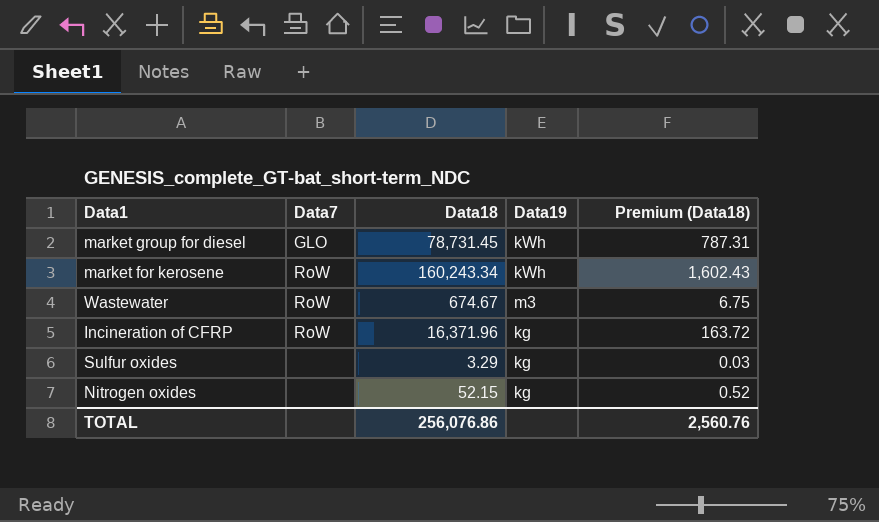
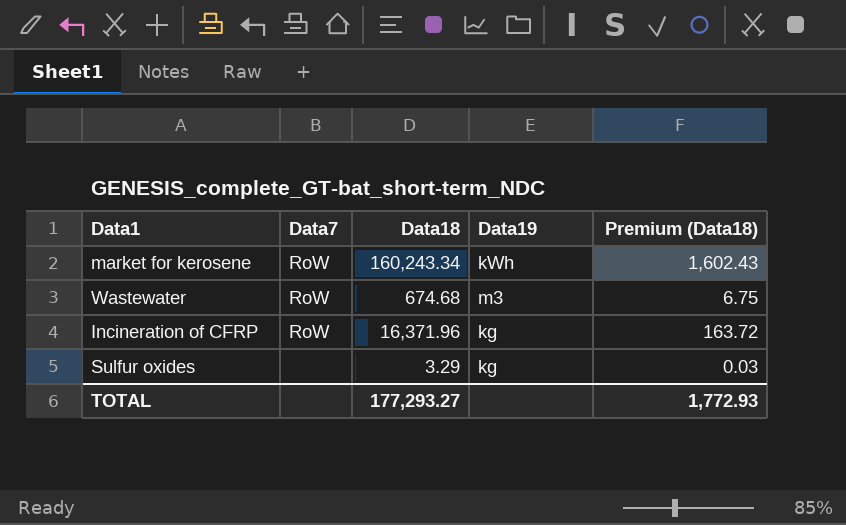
row market group for diesel: GLO | 78,731.45 | kWh | 787.31 -> none
row Nitrogen oxides: none | 52.15 | kg | 0.52 -> none
Wastewater | Data18: 674.67 -> 674.68
TOTAL | Data18: 256,076.86 -> 177,293.27
TOTAL | Premium (Data18): 2,560.76 -> 1,772.93

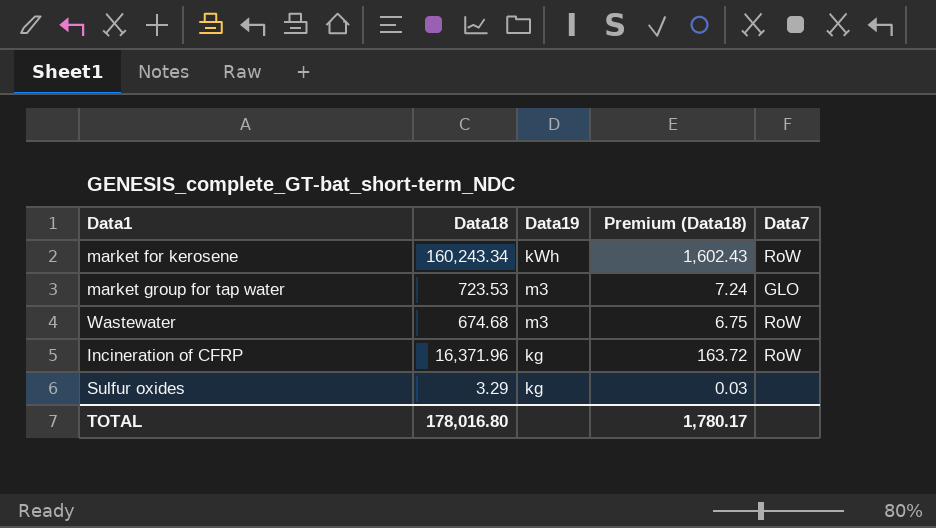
column Data7 | position: 2 -> 5
row market group for tap water: none -> 723.53 | m3 | 7.24 | GLO
TOTAL | Data18: 177,293.27 -> 178,016.80
TOTAL | Premium (Data18): 1,772.93 -> 1,780.17

